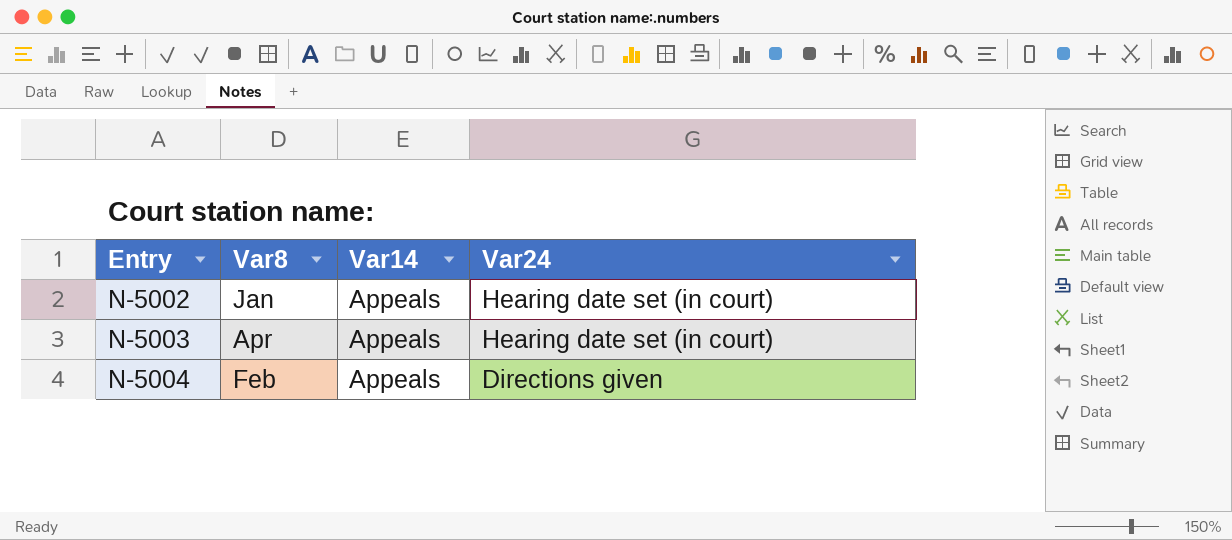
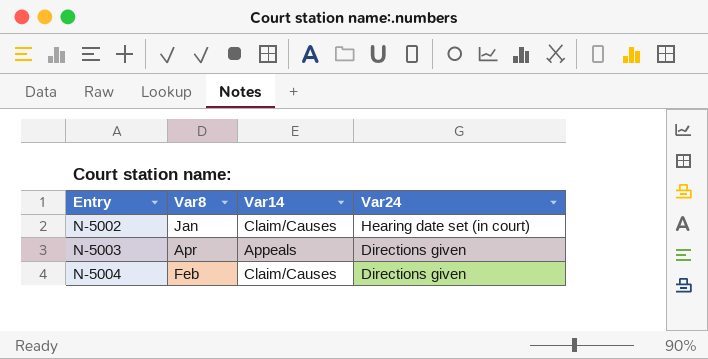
N-5002 | Var14: Appeals -> Claim/Causes
N-5003 | Var24: Hearing date set (in court) -> Directions given
N-5004 | Var14: Appeals -> Claim/Causes

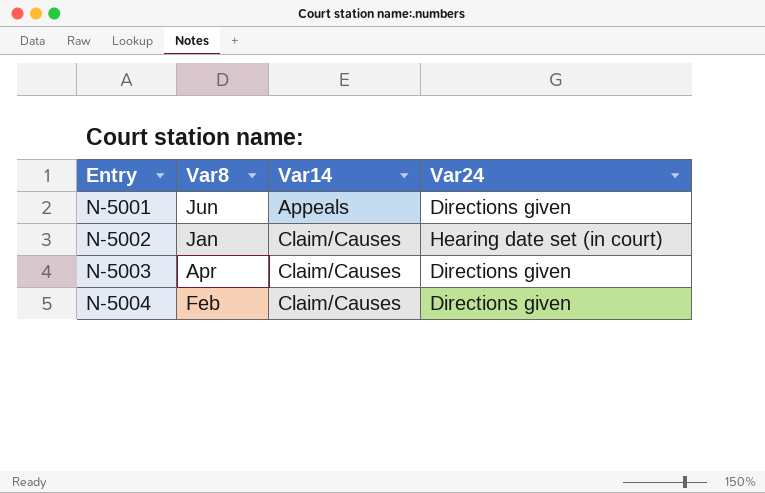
row N-5001: none -> Jun | Appeals | Directions given
N-5003 | Var14: Appeals -> Claim/Causes

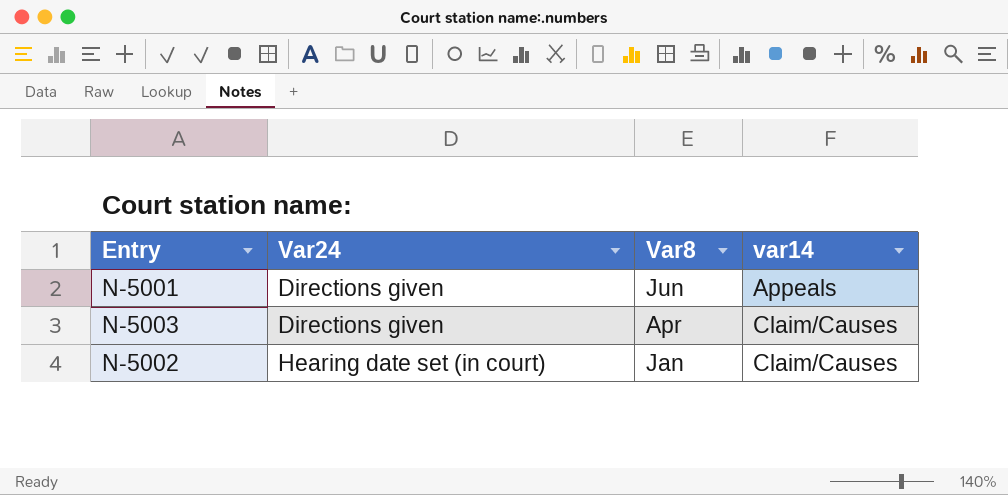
row order: Entry ascending -> Var24 ascending
column Var24 | position: 4 -> 2
column name: Var14 -> var14
row N-5004: Feb | Claim/Causes | Directions given -> none

